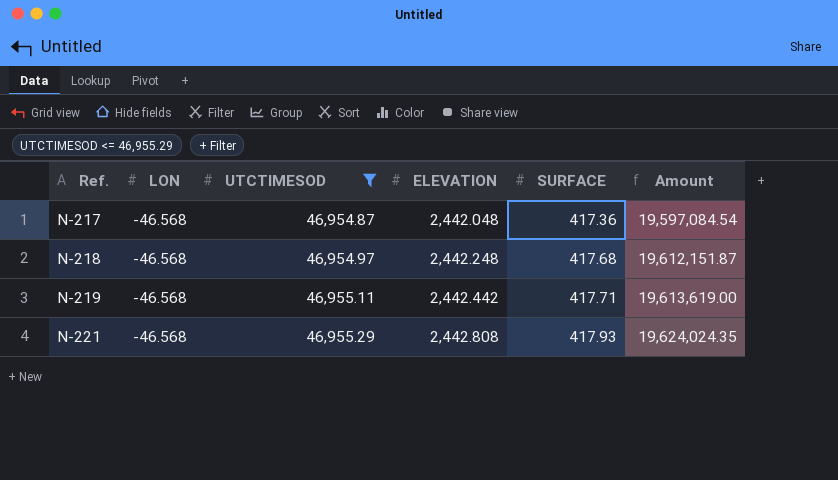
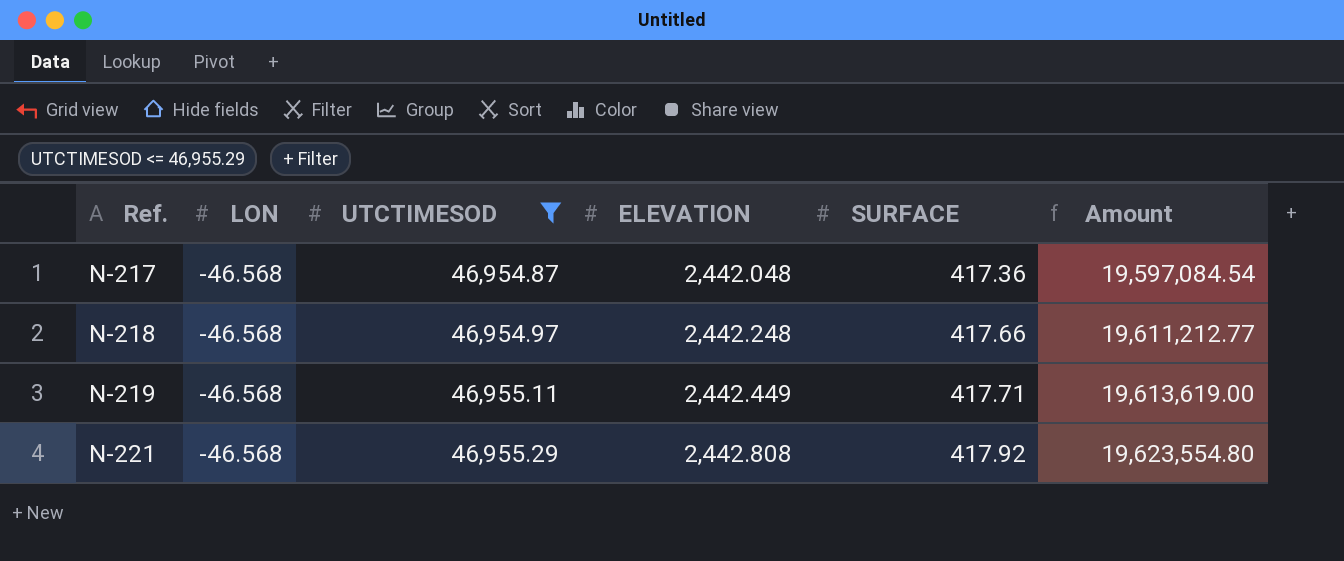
N-218 | SURFACE: 417.68 -> 417.66
N-218 | Amount: 19,612,151.87 -> 19,611,212.77
N-219 | ELEVATION: 2,442.442 -> 2,442.449
N-221 | SURFACE: 417.93 -> 417.92
N-221 | Amount: 19,624,024.35 -> 19,623,554.80

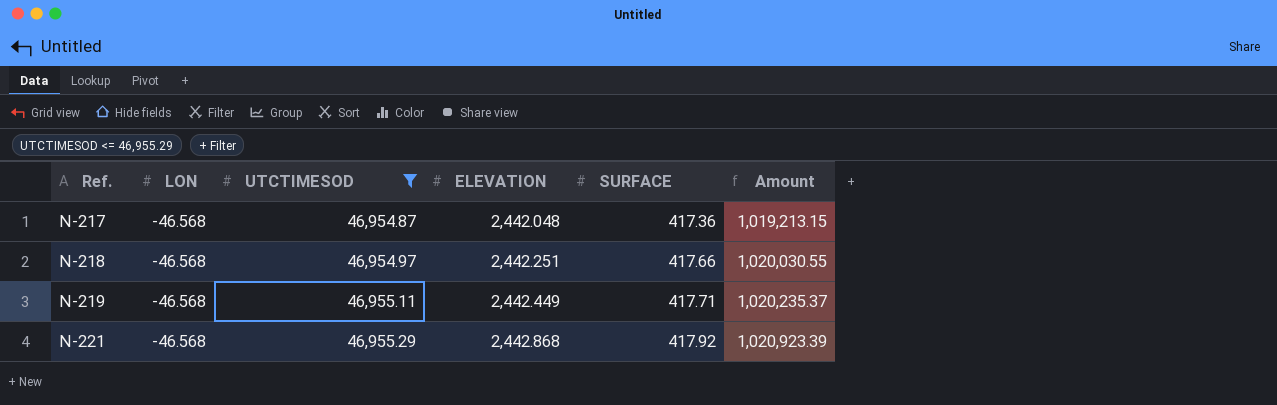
column Amount | formula: [UTCTIMESOD] * [SURFACE] -> [ELEVATION] * [SURFACE]
N-218 | ELEVATION: 2,442.248 -> 2,442.251
N-221 | ELEVATION: 2,442.808 -> 2,442.868

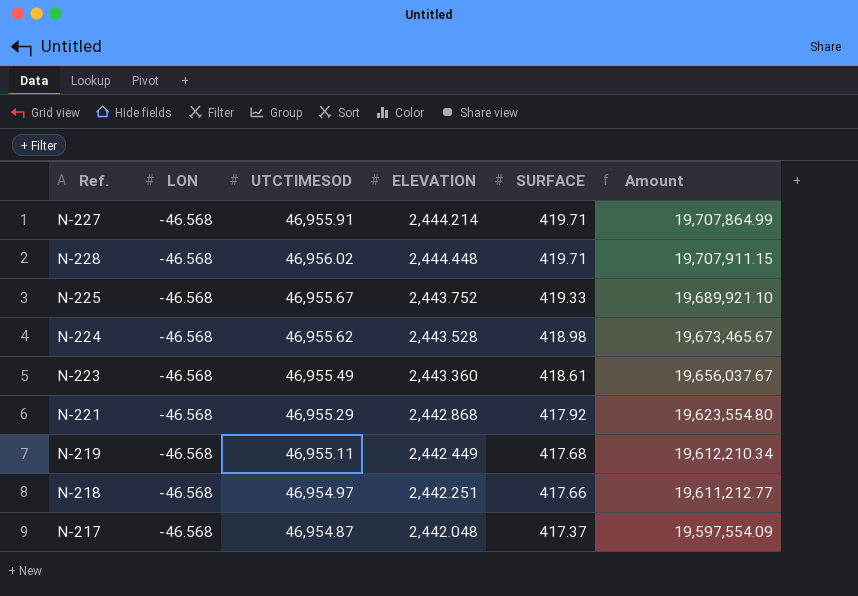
filter: UTCTIMESOD <= 46,955.29 -> none
row order: Ref. ascending -> SURFACE descending
column Amount | formula: [ELEVATION] * [SURFACE] -> [UTCTIMESOD] * [SURFACE]
N-219 | SURFACE: 417.71 -> 417.68
N-217 | SURFACE: 417.36 -> 417.37

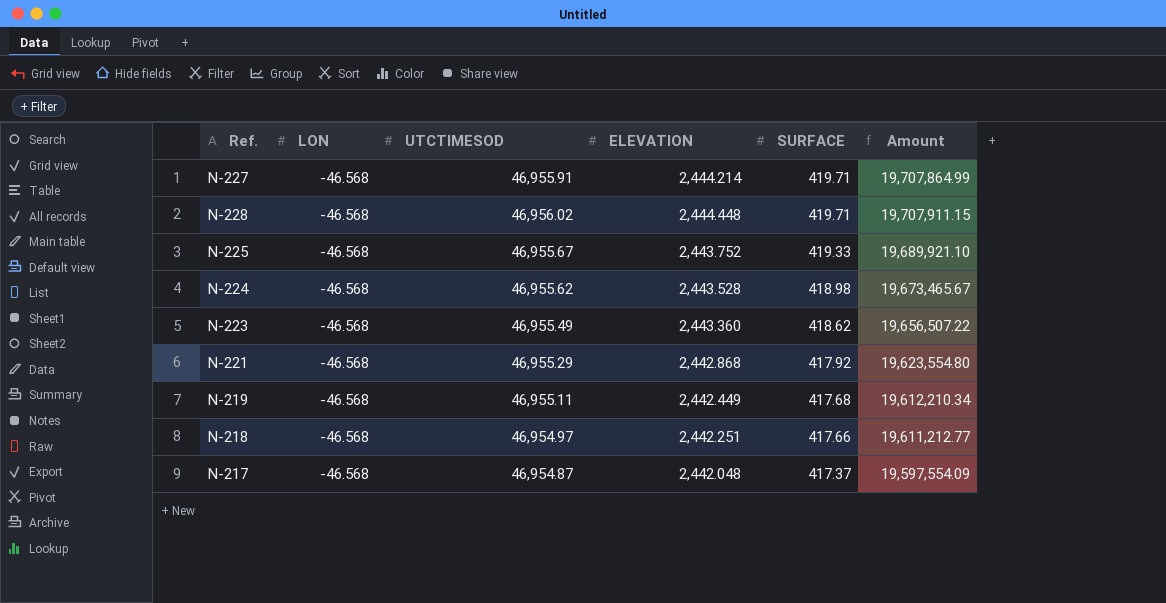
N-223 | SURFACE: 418.61 -> 418.62
N-223 | Amount: 19,656,037.67 -> 19,656,507.22

